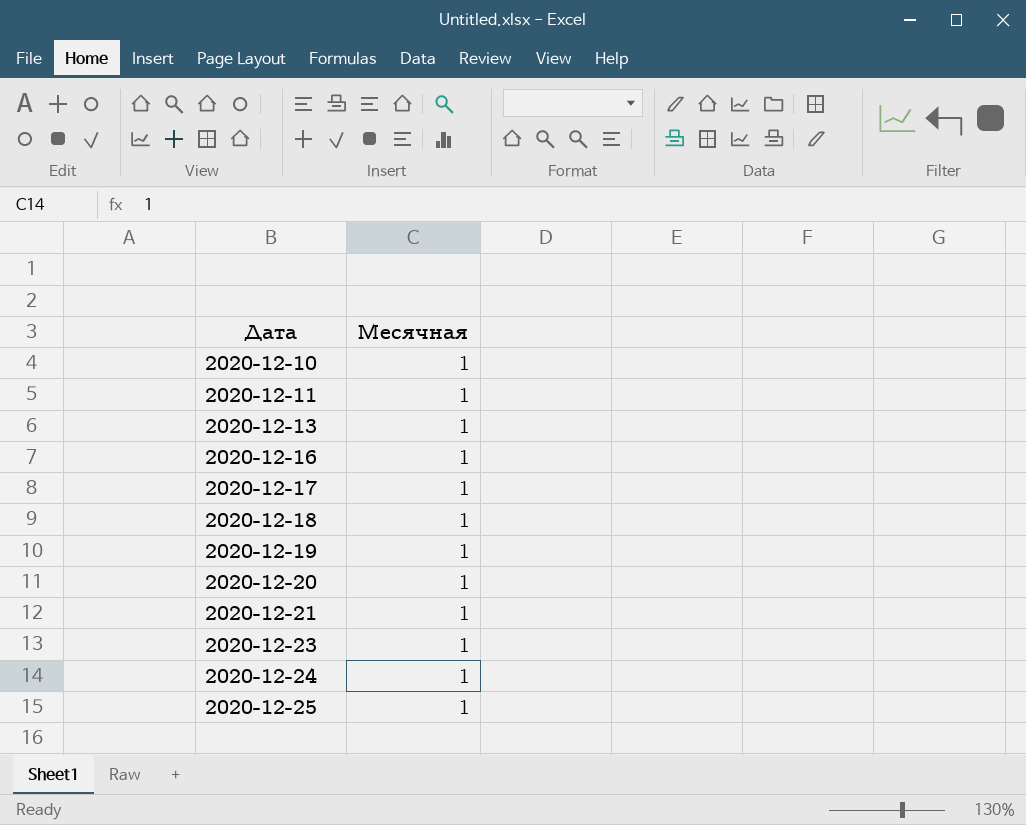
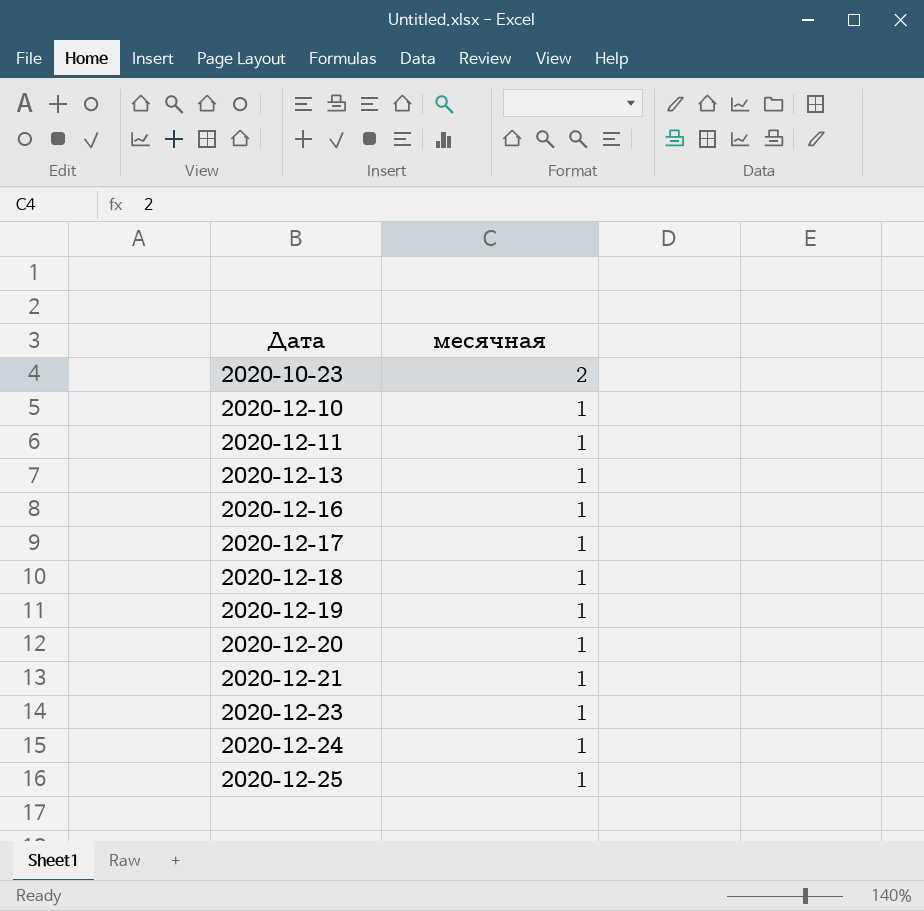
column name: Месячная -> месячная
row 2020-10-23: none -> 2

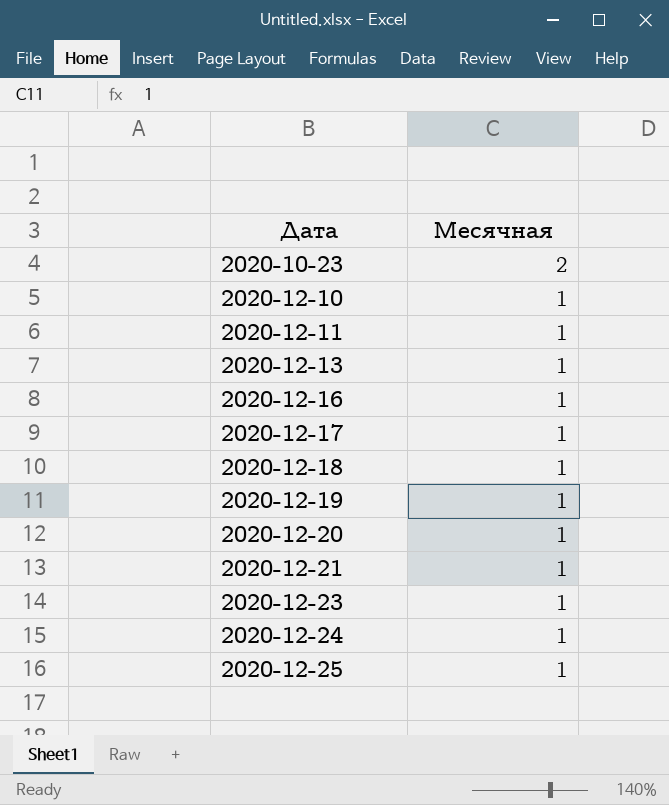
column name: месячная -> Месячная

